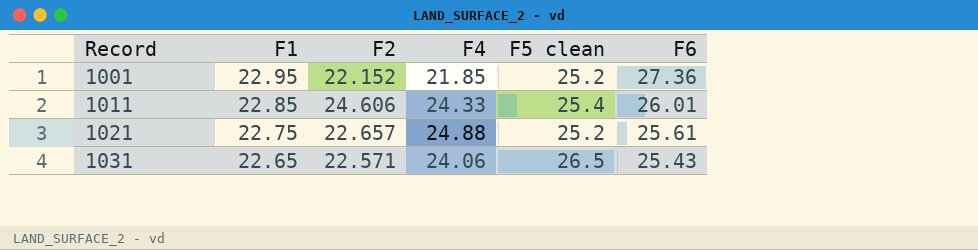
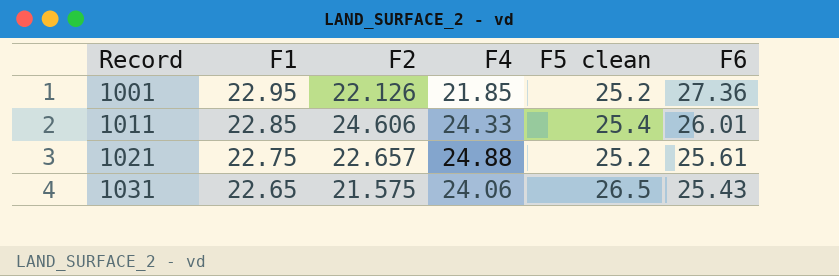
1001 | F2: 22.152 -> 22.126
1031 | F2: 22.571 -> 21.575

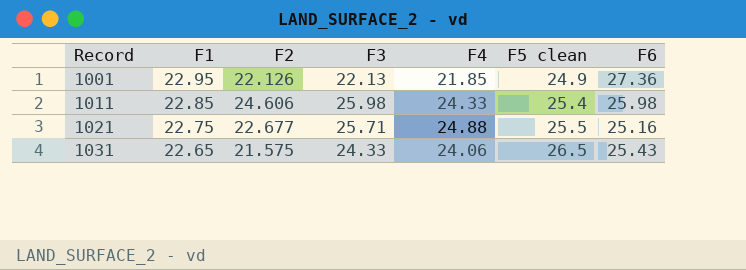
column F3 | position: none -> 4
1001 | F5 clean: 25.2 -> 24.9
1011 | F6: 26.01 -> 25.98
1021 | F2: 22.657 -> 22.677
1021 | F5 clean: 25.2 -> 25.5
1021 | F6: 25.61 -> 25.16

